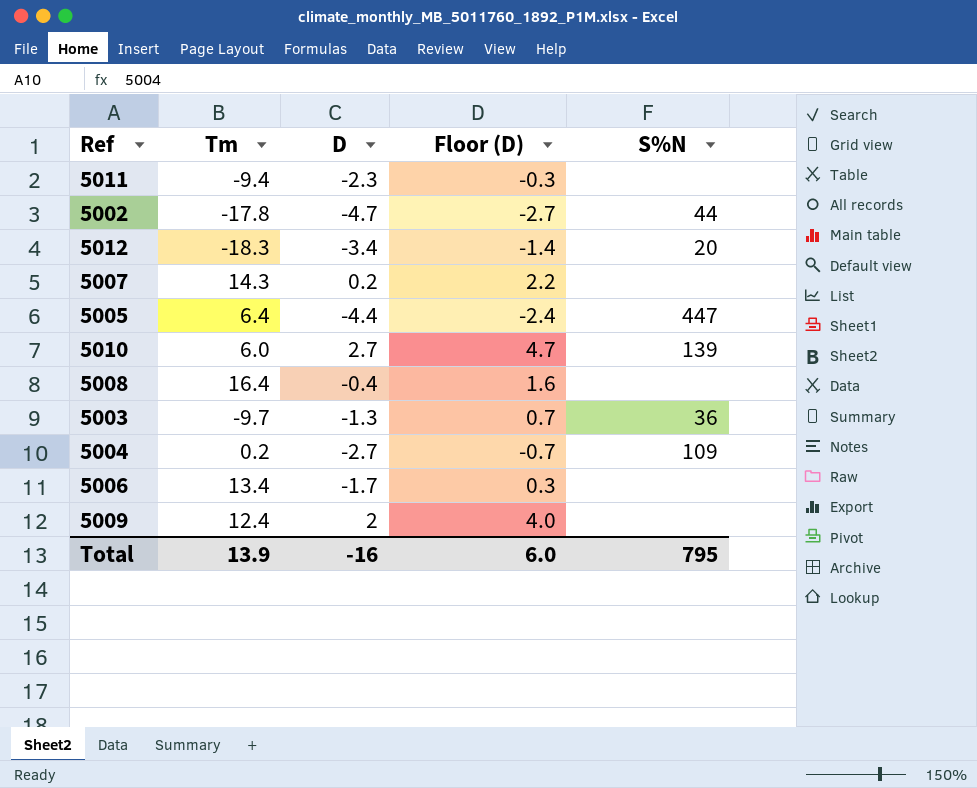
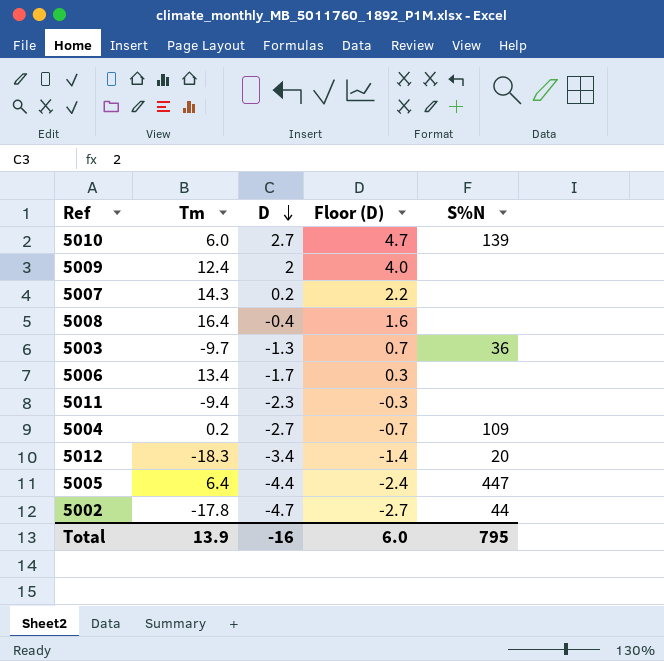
row order: none -> D descending

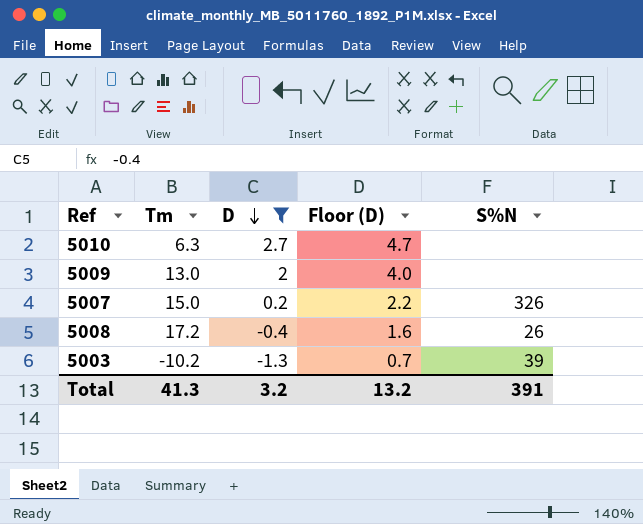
filter: none -> D >= -1.3
5010 | Tm: 6.0 -> 6.3
5010 | S%N: 139 -> none
5009 | Tm: 12.4 -> 13.0
5007 | Tm: 14.3 -> 15.0
5007 | S%N: none -> 326
5008 | Tm: 16.4 -> 17.2
5008 | S%N: none -> 26
5003 | Tm: -9.7 -> -10.2
5003 | S%N: 36 -> 39
Total | Tm: 13.9 -> 41.3
Total | D: -16 -> 3.2
Total | Floor (D): 6.0 -> 13.2
Total | S%N: 795 -> 391

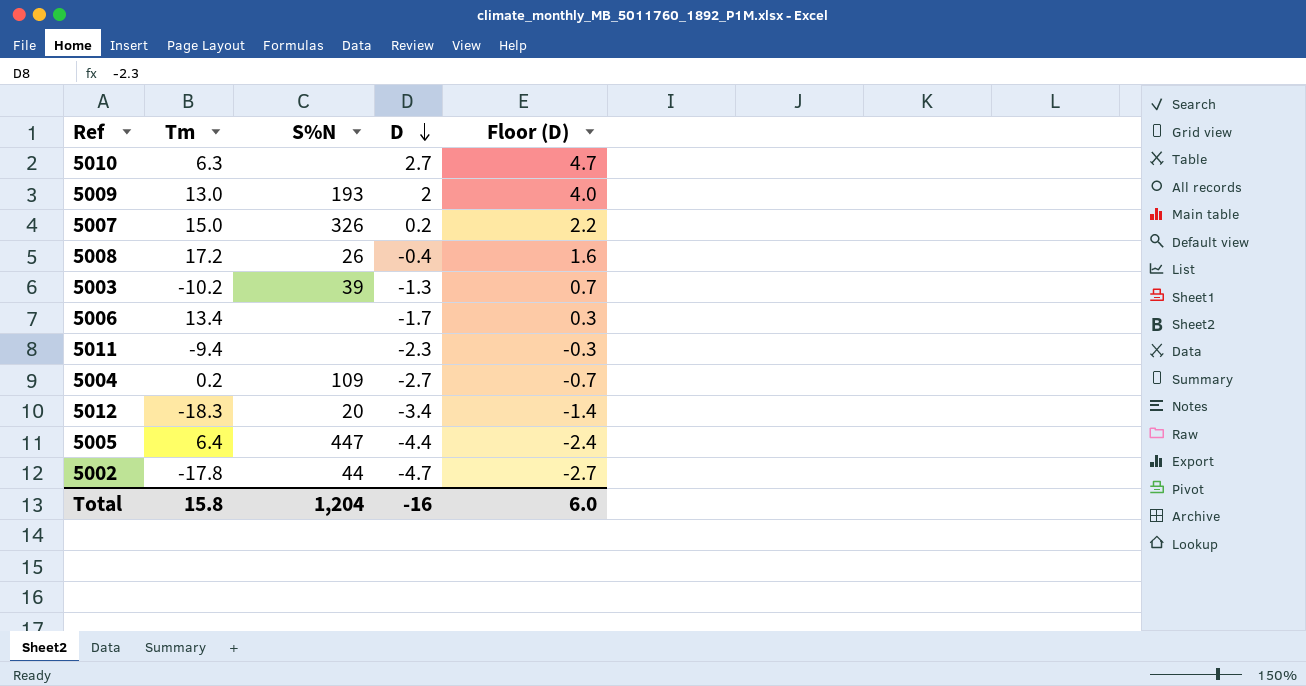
filter: D >= -1.3 -> none
column S%N | position: 5 -> 3
5009 | S%N: none -> 193
Total | Tm: 41.3 -> 15.8
Total | S%N: 391 -> 1,204
Total | D: 3.2 -> -16
Total | Floor (D): 13.2 -> 6.0

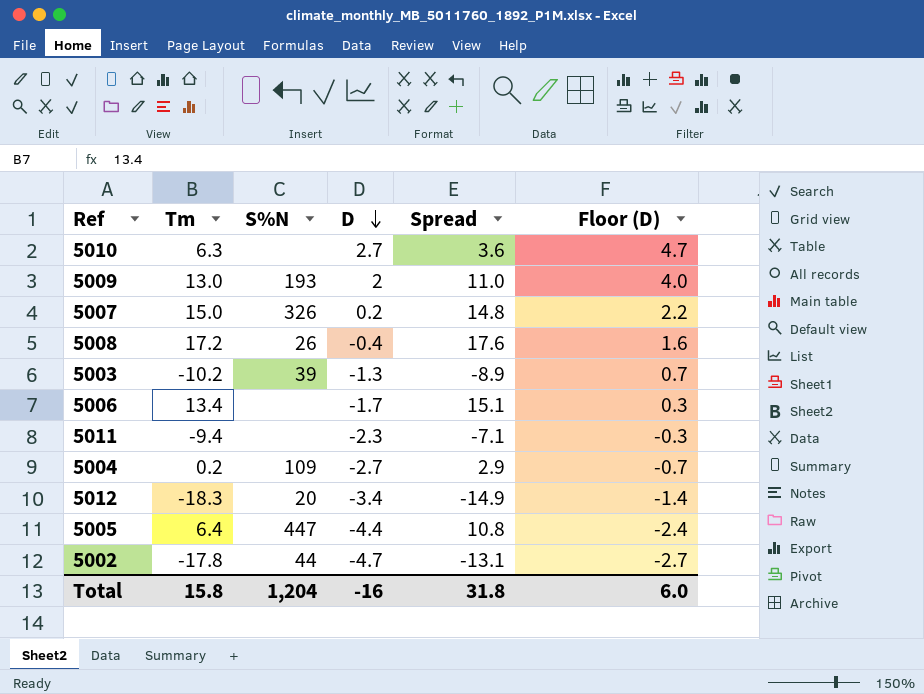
column Spread | formula: none -> [Tm] - [D]

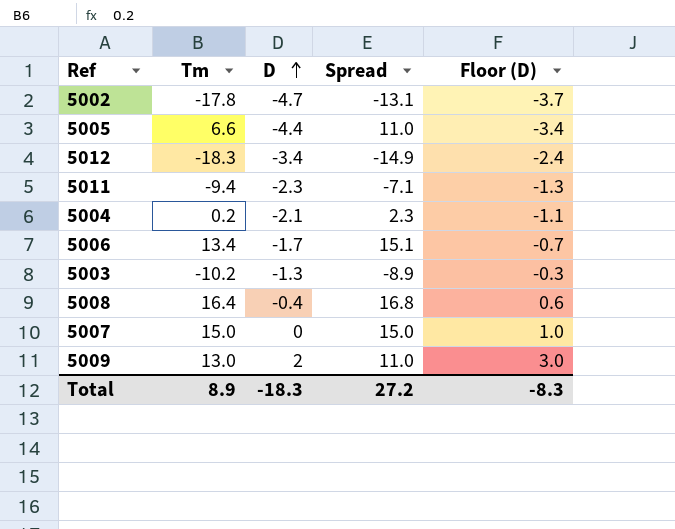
row order: D descending -> D ascending
column S%N | position: 3 -> none
column Floor (D) | formula: [D] + 2 -> [D] + 1
row 5010: 6.3 | none | 2.7 | 3.6 | 4.7 -> none
5005 | Tm: 6.4 -> 6.6
5005 | Spread: 10.8 -> 11.0
5004 | D: -2.7 -> -2.1
5004 | Spread: 2.9 -> 2.3
5008 | Tm: 17.2 -> 16.4
5008 | Spread: 17.6 -> 16.8
5007 | D: 0.2 -> 0
5007 | Spread: 14.8 -> 15.0
Total | Tm: 15.8 -> 8.9
Total | D: -16 -> -18.3
Total | Spread: 31.8 -> 27.2
Total | Floor (D): 6.0 -> -8.3

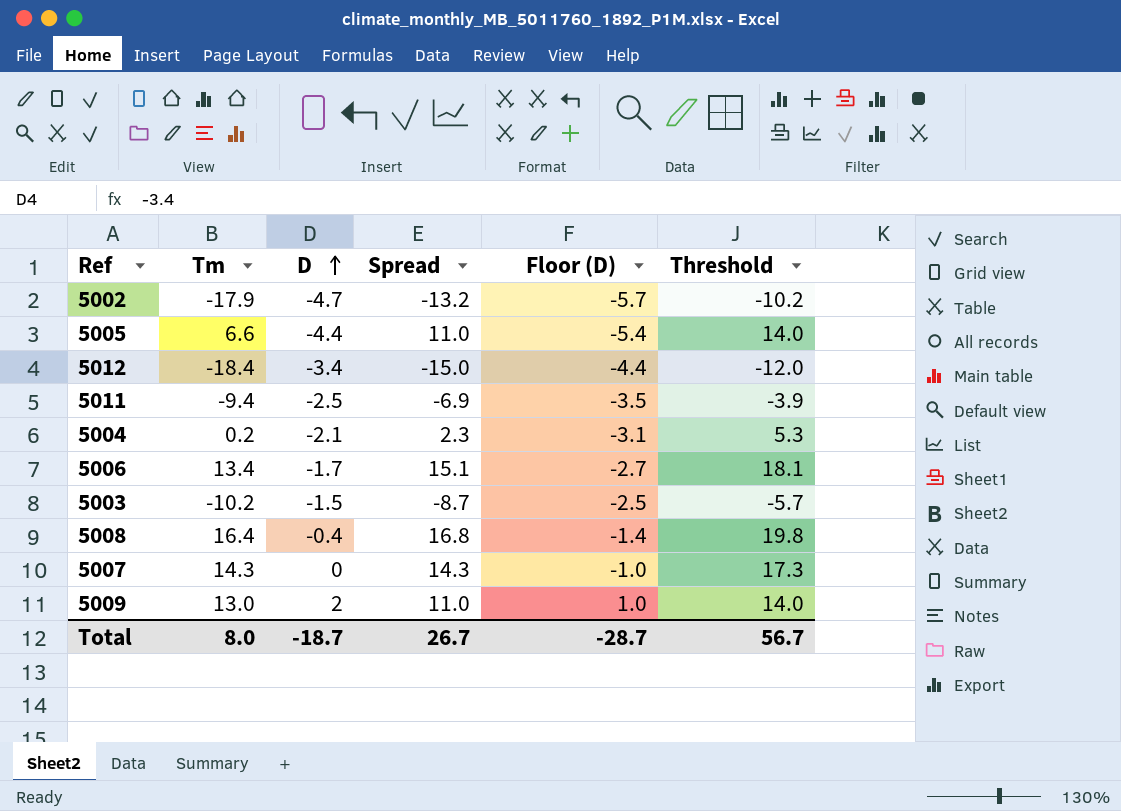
column Floor (D) | formula: [D] + 1 -> [D] - 1
column Threshold | formula: none -> [Spread] + 3
5002 | Tm: -17.8 -> -17.9
5002 | Spread: -13.1 -> -13.2
5012 | Tm: -18.3 -> -18.4
5012 | Spread: -14.9 -> -15.0
5011 | D: -2.3 -> -2.5
5011 | Spread: -7.1 -> -6.9
5003 | D: -1.3 -> -1.5
5003 | Spread: -8.9 -> -8.7
5007 | Tm: 15.0 -> 14.3
5007 | Spread: 15.0 -> 14.3
Total | Tm: 8.9 -> 8.0
Total | D: -18.3 -> -18.7
Total | Spread: 27.2 -> 26.7
Total | Floor (D): -8.3 -> -28.7

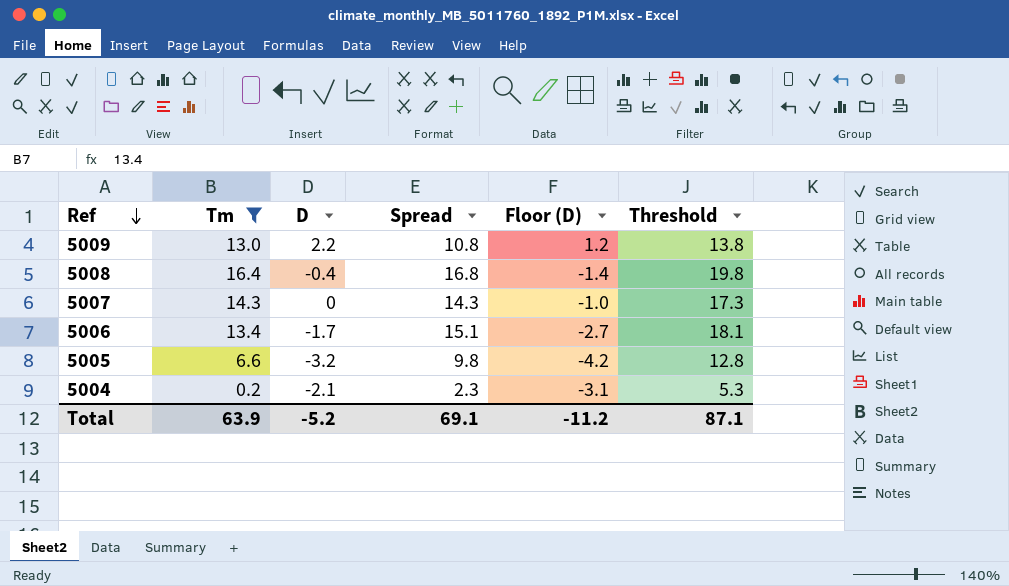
filter: none -> Tm >= 0.2
row order: D ascending -> Ref descending
5009 | D: 2 -> 2.2
5009 | Spread: 11.0 -> 10.8
5009 | Floor (D): 1.0 -> 1.2
5009 | Threshold: 14.0 -> 13.8
5005 | D: -4.4 -> -3.2
5005 | Spread: 11.0 -> 9.8
5005 | Floor (D): -5.4 -> -4.2
5005 | Threshold: 14.0 -> 12.8
Total | Tm: 8.0 -> 63.9
Total | D: -18.7 -> -5.2
Total | Spread: 26.7 -> 69.1
Total | Floor (D): -28.7 -> -11.2
Total | Threshold: 56.7 -> 87.1

